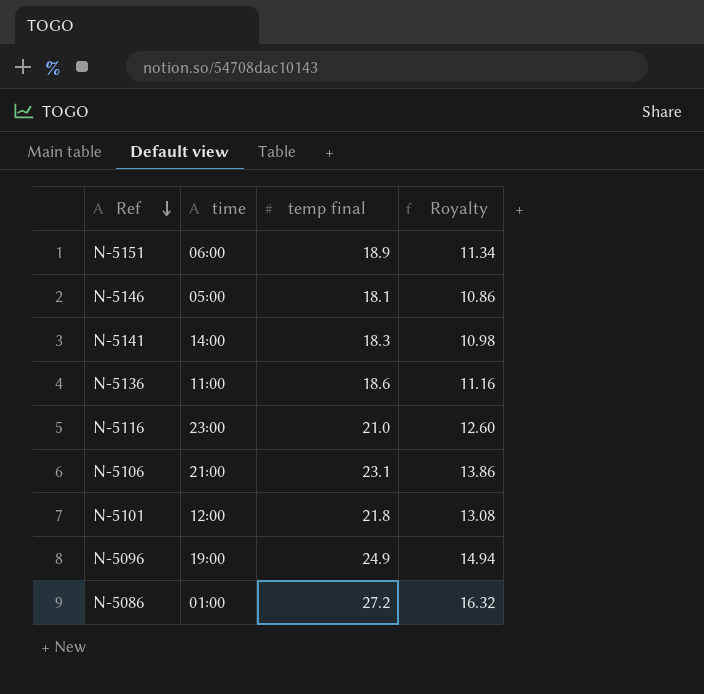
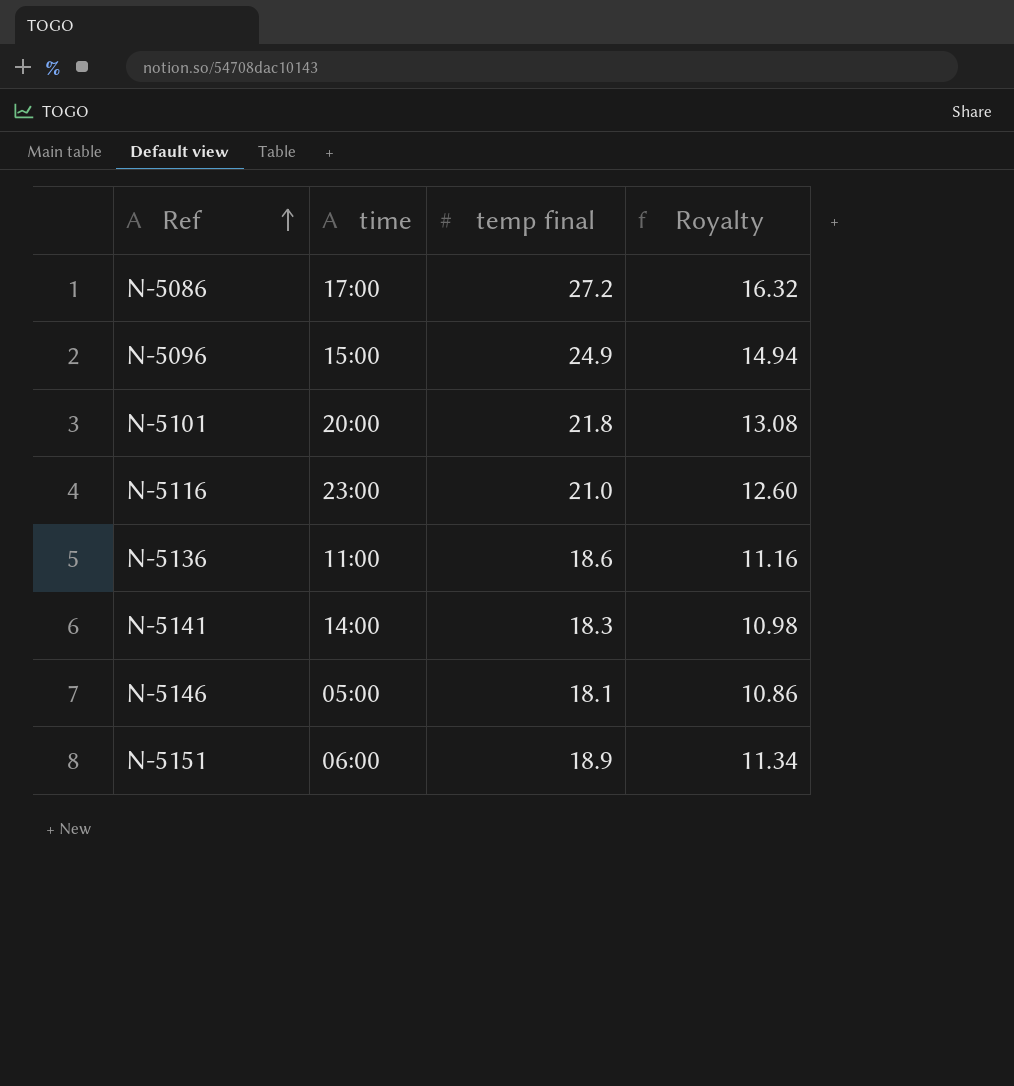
row order: Ref descending -> Ref ascending
row N-5106: 21:00 | 23.1 | 13.86 -> none
N-5086 | time: 01:00 -> 17:00
N-5096 | time: 19:00 -> 15:00
N-5101 | time: 12:00 -> 20:00

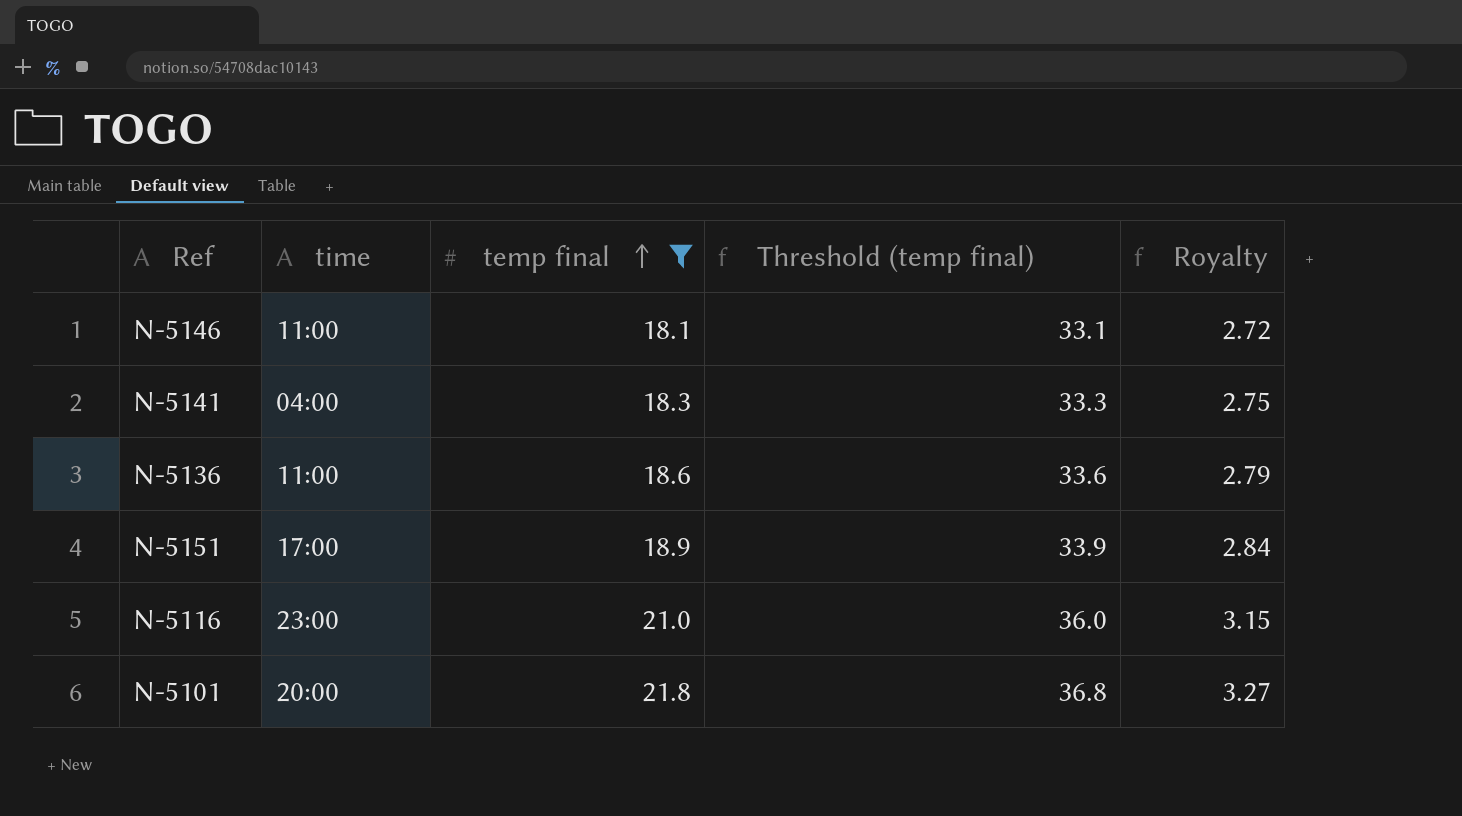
filter: none -> temp final <= 21.8
row order: Ref ascending -> temp final ascending
column Threshold (temp final) | formula: none -> [temp final] + 15
column Royalty | formula: [temp final] * 0.6 -> [temp final] * 0.15
N-5146 | time: 05:00 -> 11:00
N-5141 | time: 14:00 -> 04:00
N-5151 | time: 06:00 -> 17:00

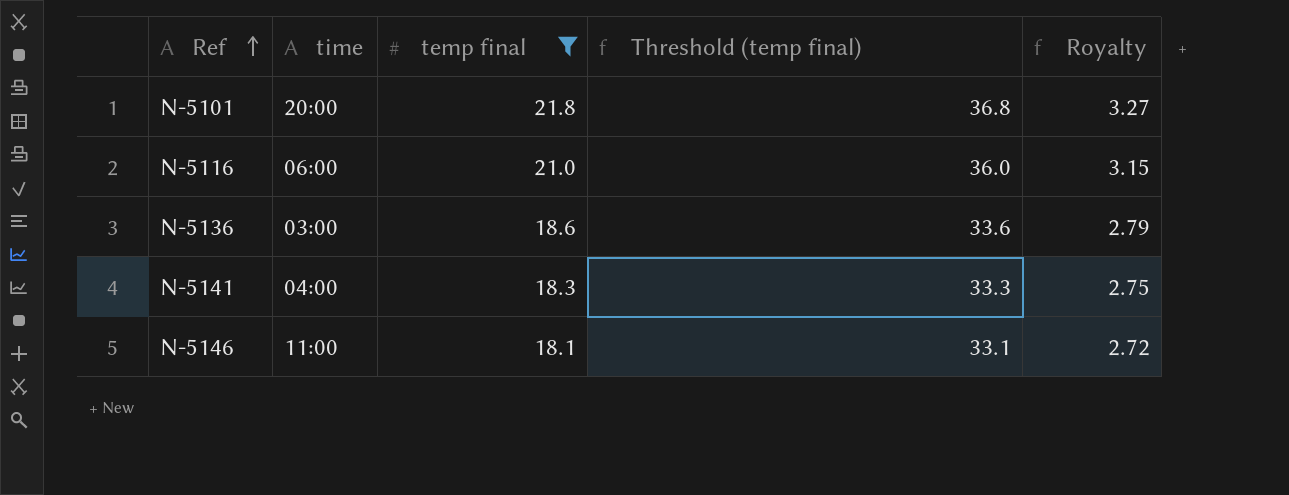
row order: temp final ascending -> Ref ascending
row N-5151: 17:00 | 18.9 | 33.9 | 2.84 -> none
N-5116 | time: 23:00 -> 06:00
N-5136 | time: 11:00 -> 03:00

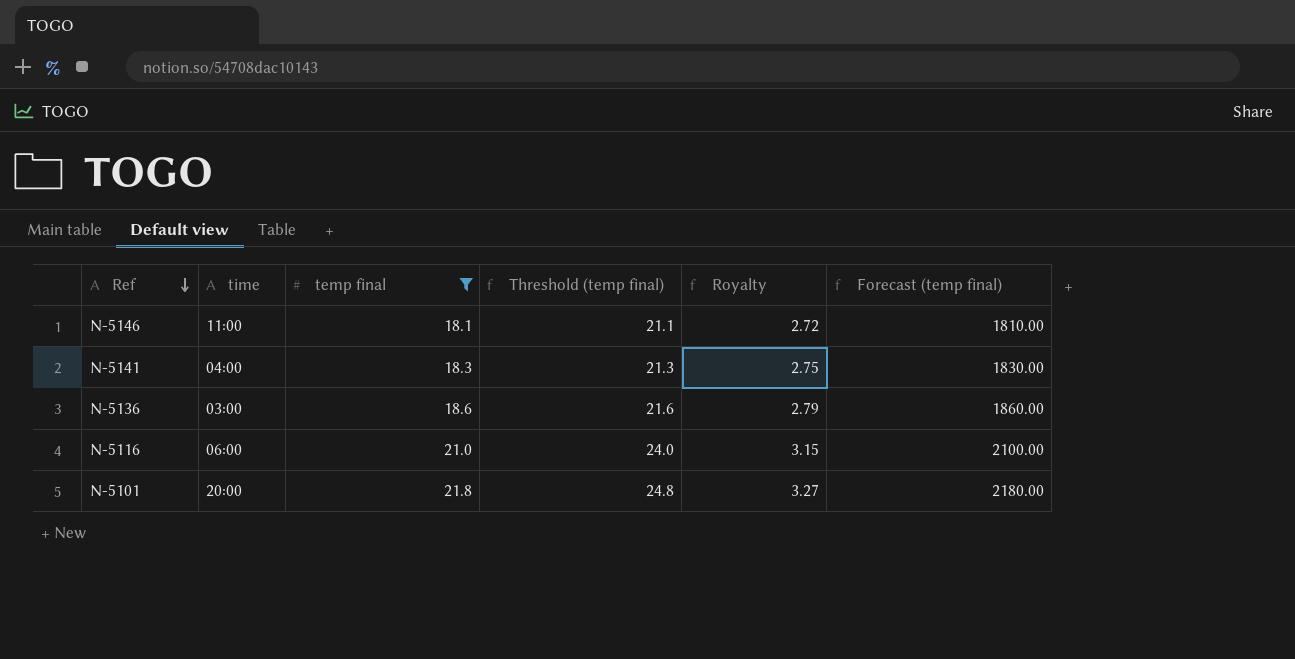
row order: Ref ascending -> Ref descending
column Threshold (temp final) | formula: [temp final] + 15 -> [temp final] + 3
column Forecast (temp final) | formula: none -> [temp final] * 100

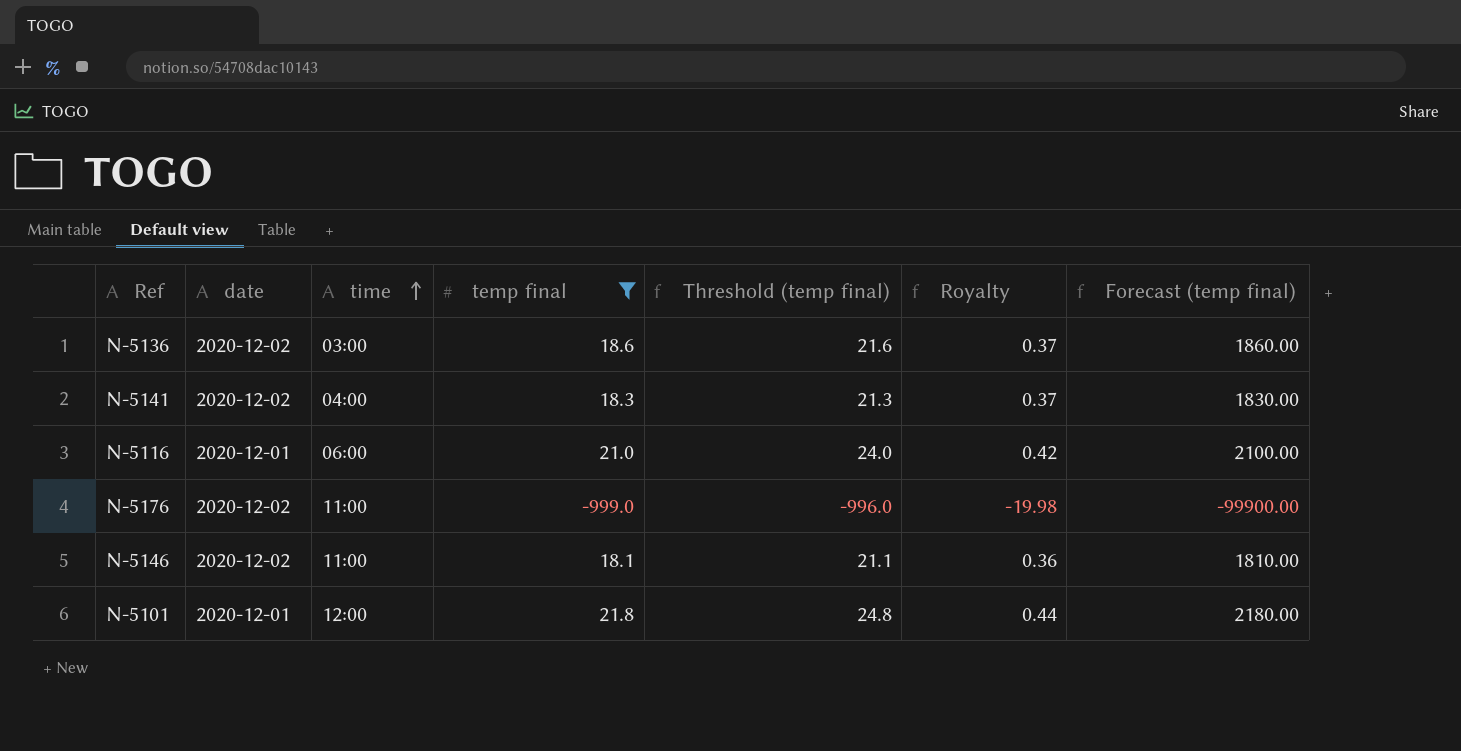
row order: Ref descending -> time ascending
column date | position: none -> 2
column Royalty | formula: [temp final] * 0.15 -> [temp final] * 0.02
row N-5176: none -> 2020-12-02 | 11:00 | -999.0 | -996.0 | -19.98 | -99900.00
N-5101 | time: 20:00 -> 12:00

